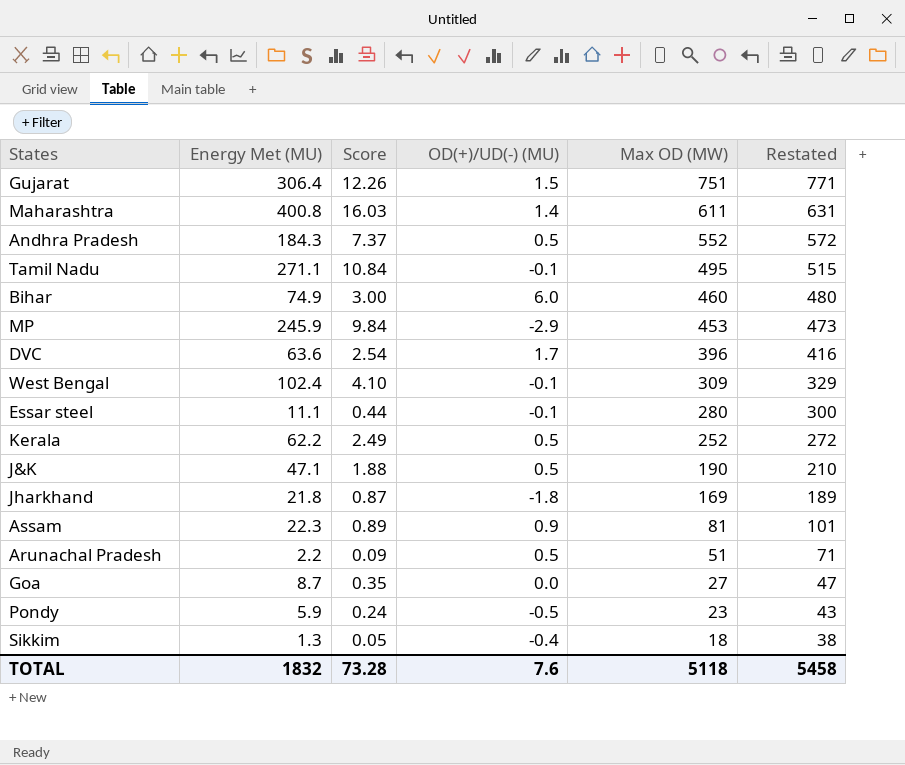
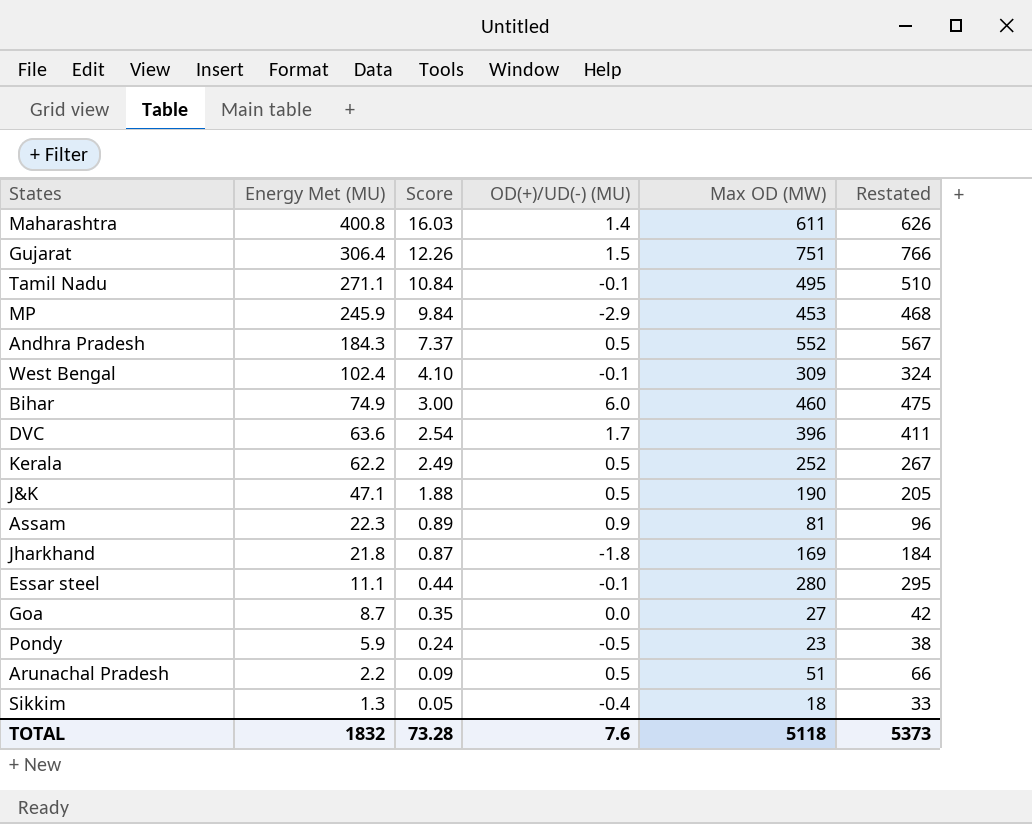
row order: Max OD (MW) descending -> Energy Met (MU) descending
column Restated | formula: [Max OD (MW)] + 20 -> [Max OD (MW)] + 15
TOTAL | Restated: 5458 -> 5373

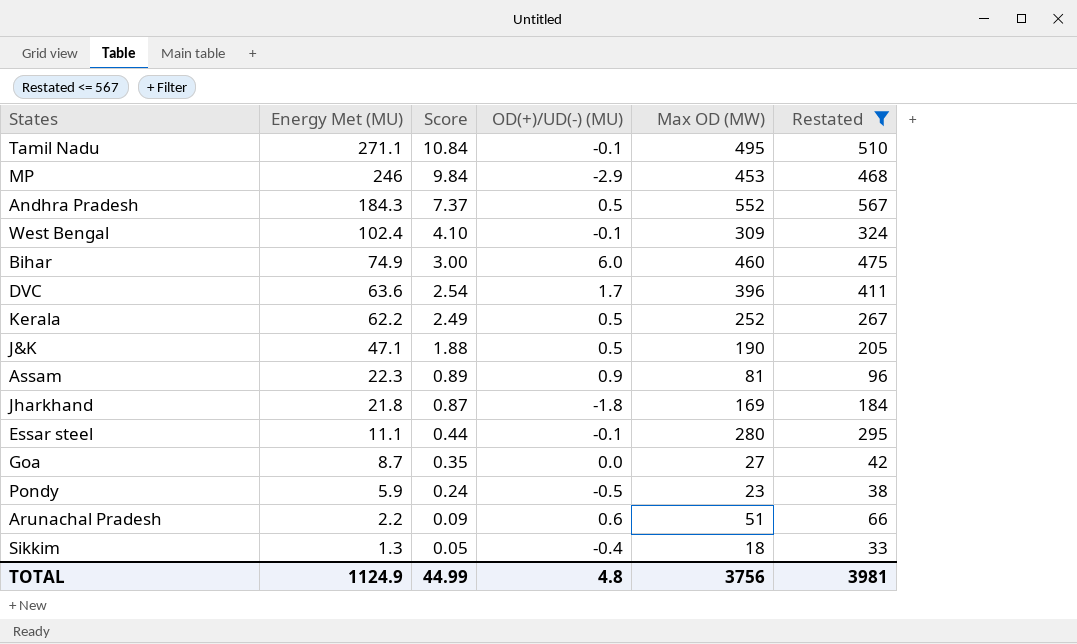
filter: none -> Restated <= 567
MP | Energy Met (MU): 245.9 -> 246
Arunachal Pradesh | OD(+)/UD(-) (MU): 0.5 -> 0.6
TOTAL | Energy Met (MU): 1832 -> 1124.9
TOTAL | Score: 73.28 -> 44.99
TOTAL | OD(+)/UD(-) (MU): 7.6 -> 4.8
TOTAL | Max OD (MW): 5118 -> 3756
TOTAL | Restated: 5373 -> 3981

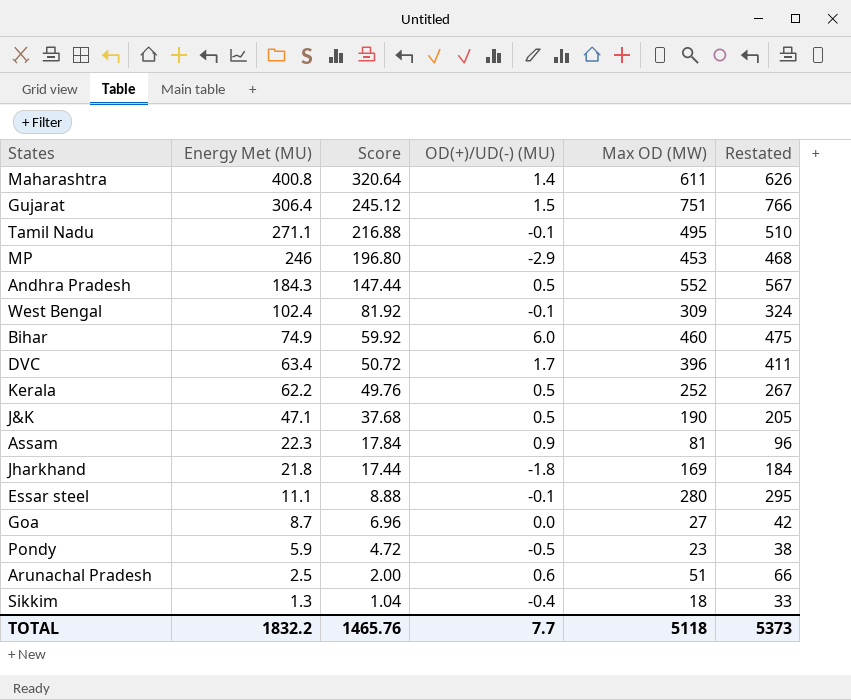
filter: Restated <= 567 -> none
column Score | formula: [Energy Met (MU)] * 0.04 -> [Energy Met (MU)] * 0.8
DVC | Energy Met (MU): 63.6 -> 63.4
Arunachal Pradesh | Energy Met (MU): 2.2 -> 2.5
TOTAL | Energy Met (MU): 1124.9 -> 1832.2
TOTAL | Score: 44.99 -> 1465.76
TOTAL | OD(+)/UD(-) (MU): 4.8 -> 7.7
TOTAL | Max OD (MW): 3756 -> 5118
TOTAL | Restated: 3981 -> 5373

